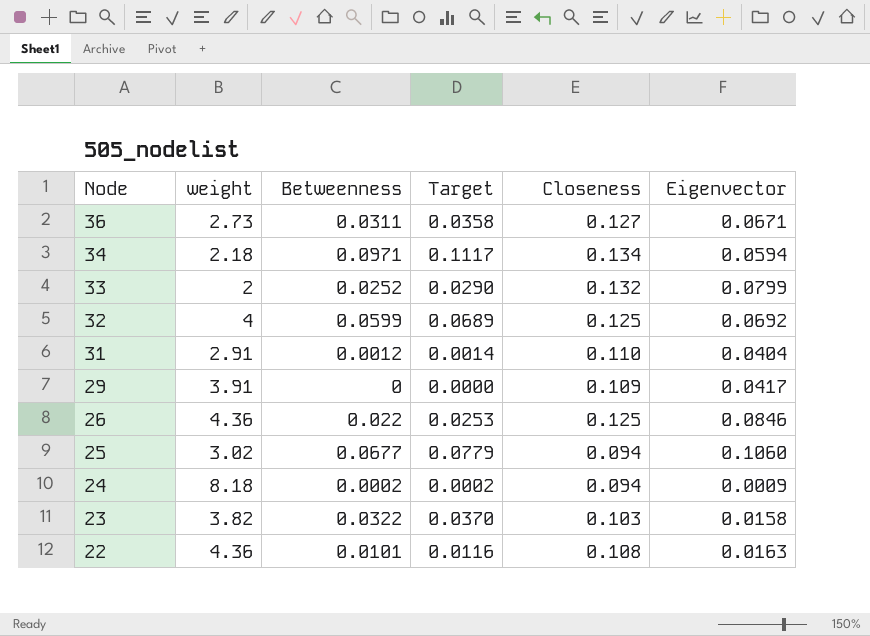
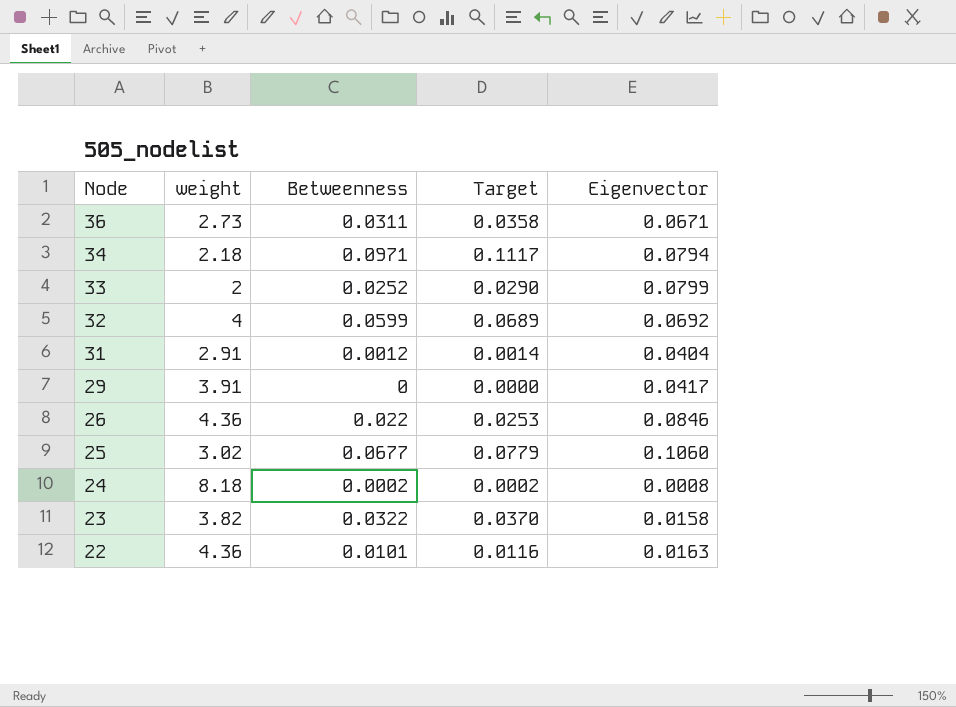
column Closeness | position: 5 -> none
34 | Eigenvector: 0.0594 -> 0.0794
24 | Eigenvector: 0.0009 -> 0.0008

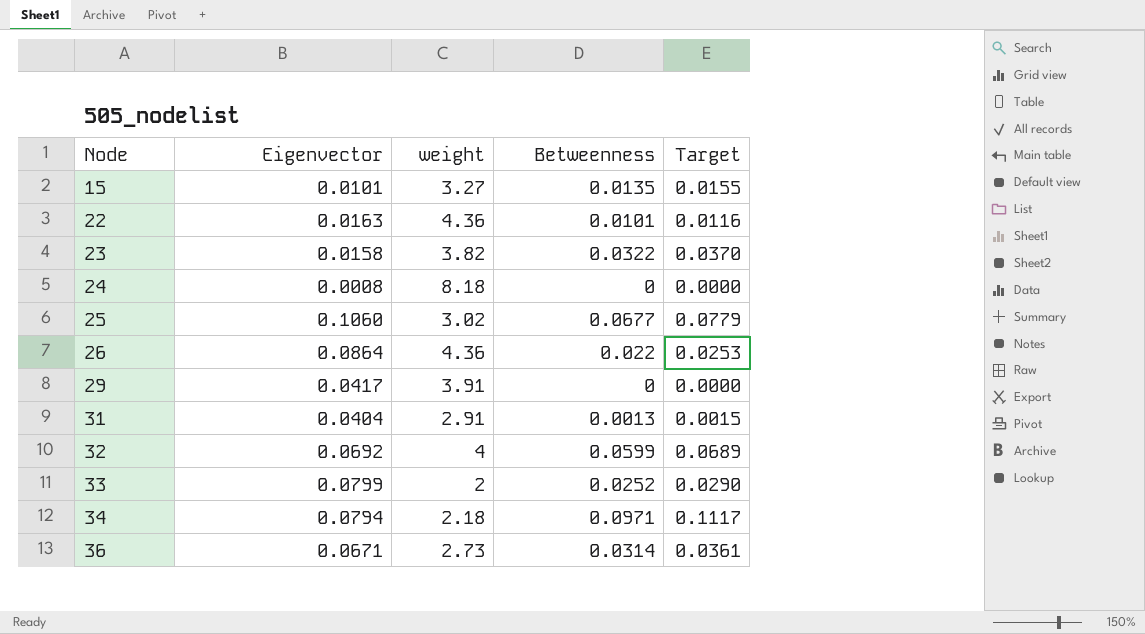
row order: Node descending -> Node ascending
column Eigenvector | position: 5 -> 2
row 15: none -> 0.0101 | 3.27 | 0.0135 | 0.0155
24 | Betweenness: 0.0002 -> 0
24 | Target: 0.0002 -> 0.0000
26 | Eigenvector: 0.0846 -> 0.0864
31 | Betweenness: 0.0012 -> 0.0013
31 | Target: 0.0014 -> 0.0015
36 | Betweenness: 0.0311 -> 0.0314
36 | Target: 0.0358 -> 0.0361

